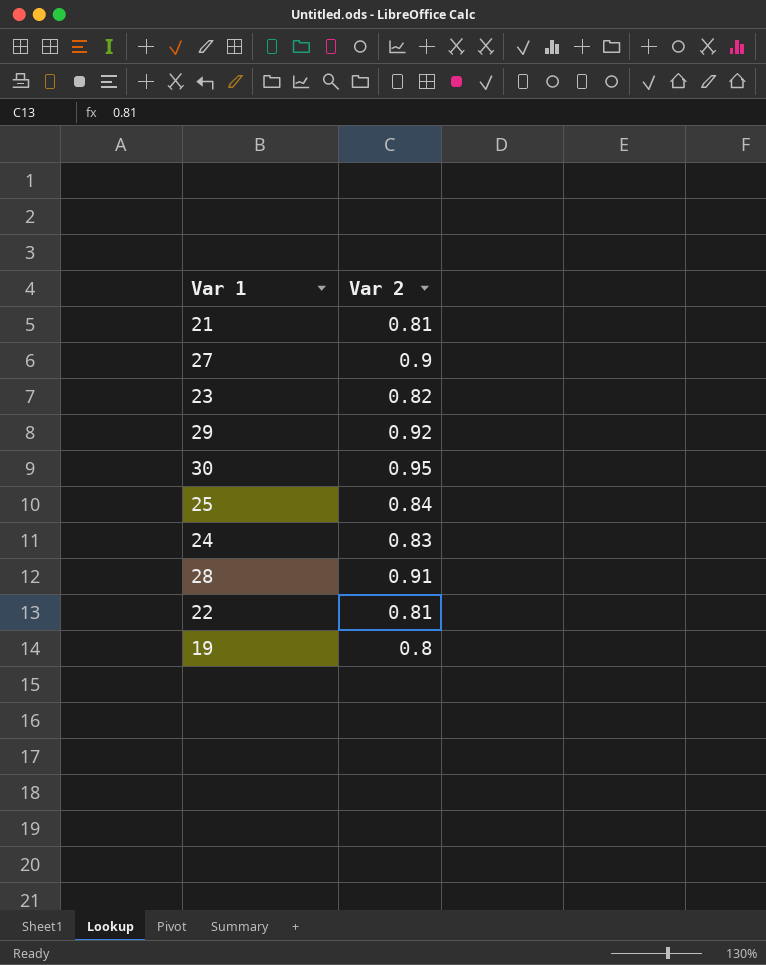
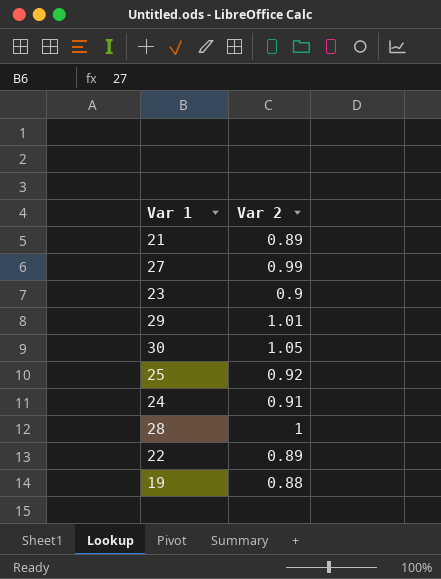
21 | Var 2: 0.81 -> 0.89
27 | Var 2: 0.9 -> 0.99
23 | Var 2: 0.82 -> 0.9
29 | Var 2: 0.92 -> 1.01
30 | Var 2: 0.95 -> 1.05
25 | Var 2: 0.84 -> 0.92
24 | Var 2: 0.83 -> 0.91
28 | Var 2: 0.91 -> 1
22 | Var 2: 0.81 -> 0.89
19 | Var 2: 0.8 -> 0.88

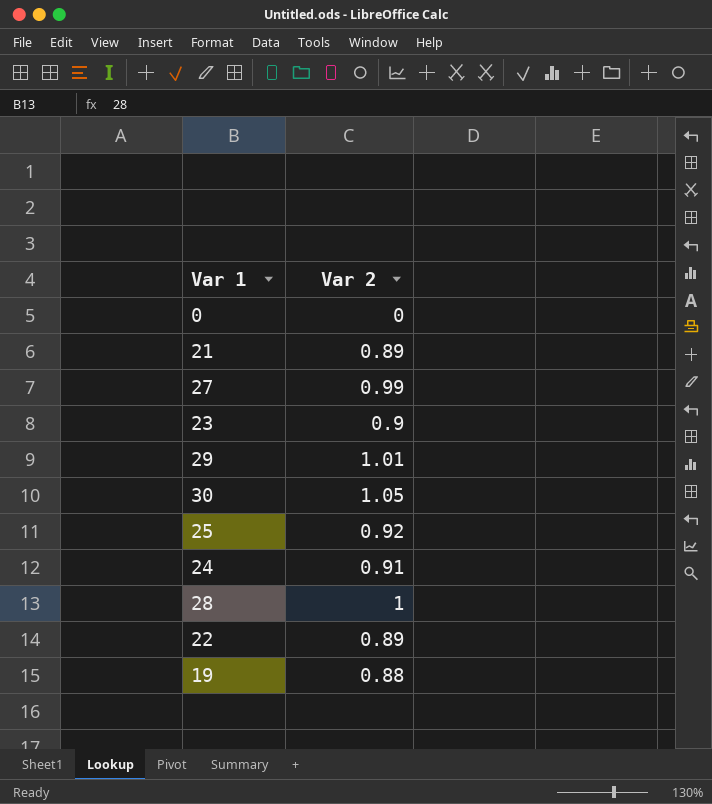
row 0: none -> 0

